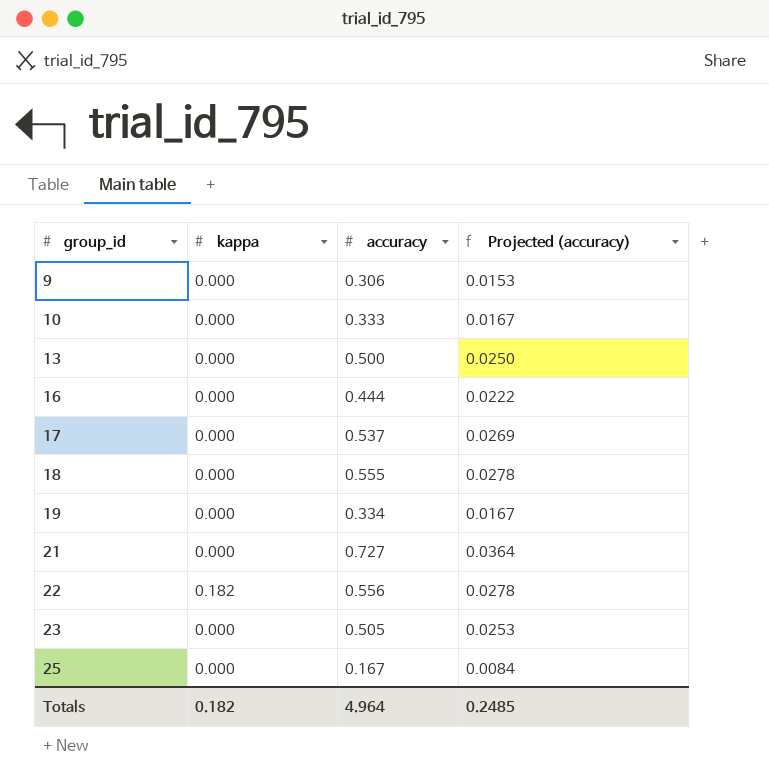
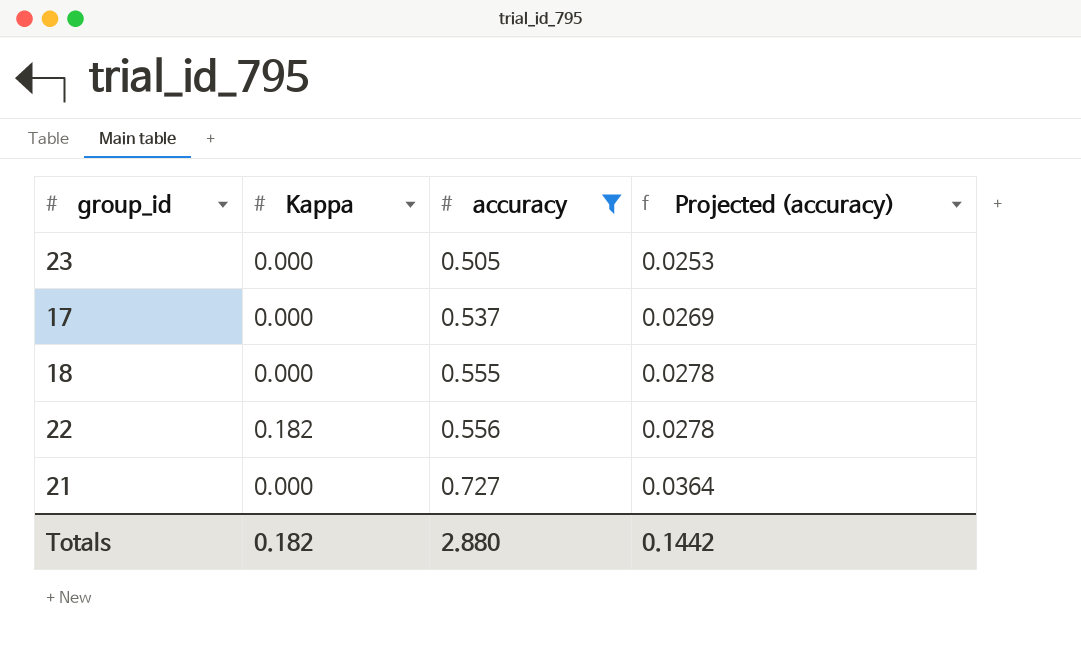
filter: none -> accuracy >= 0.505
row order: group_id ascending -> accuracy ascending
column name: kappa -> Kappa
Totals | accuracy: 4.964 -> 2.880
Totals | Projected (accuracy): 0.2485 -> 0.1442

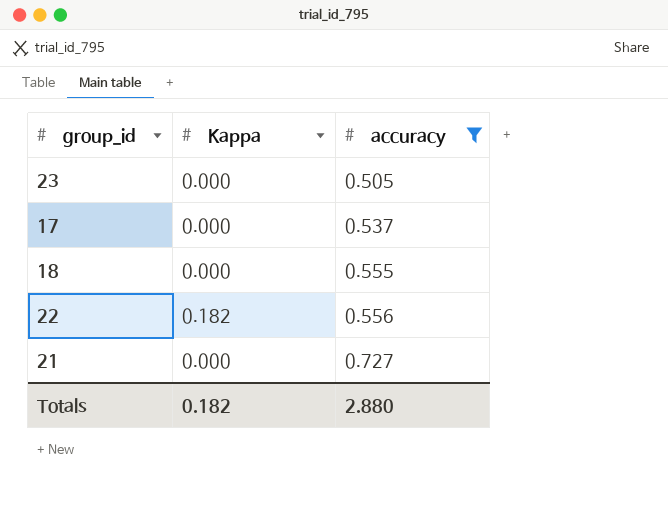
column Projected (accuracy) | formula: [accuracy] * 0.05 -> none

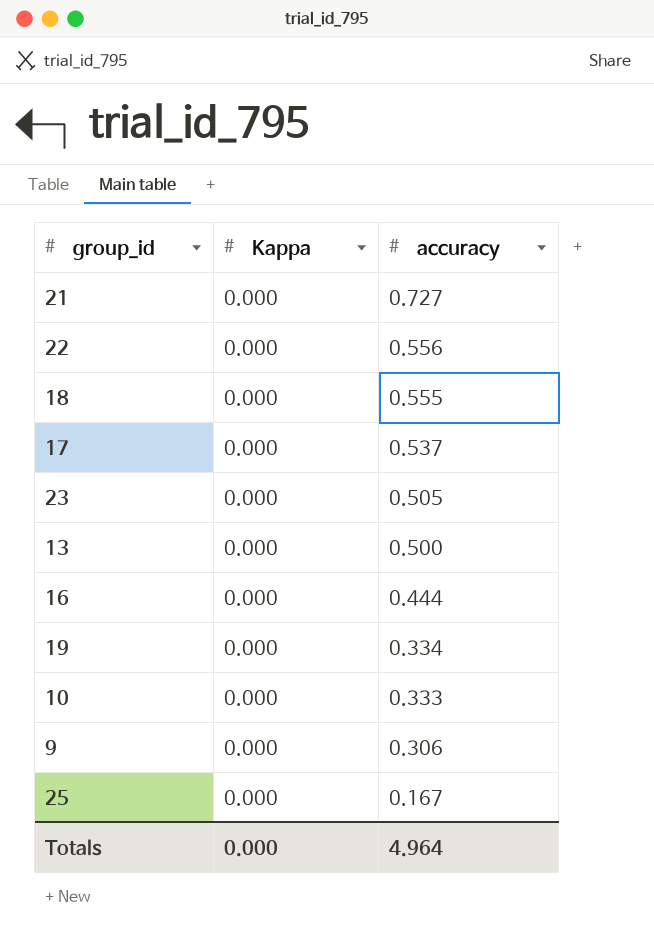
filter: accuracy >= 0.505 -> none
row order: accuracy ascending -> accuracy descending
22 | Kappa: 0.182 -> 0.000
Totals | Kappa: 0.182 -> 0.000
Totals | accuracy: 2.880 -> 4.964

